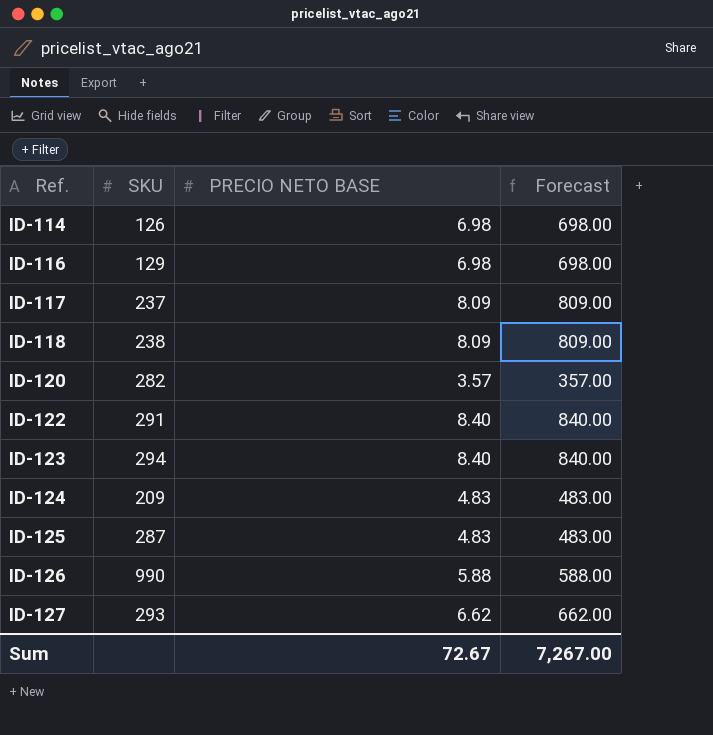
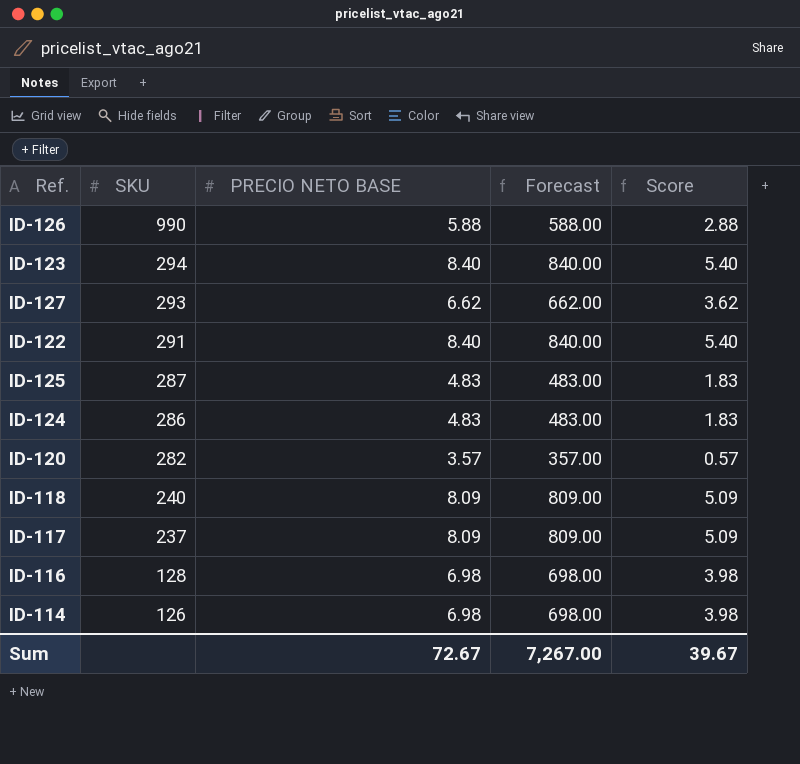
row order: Ref. ascending -> SKU descending
column Score | formula: none -> [PRECIO NETO BASE] - 3
ID-124 | SKU: 209 -> 286
ID-118 | SKU: 238 -> 240
ID-116 | SKU: 129 -> 128

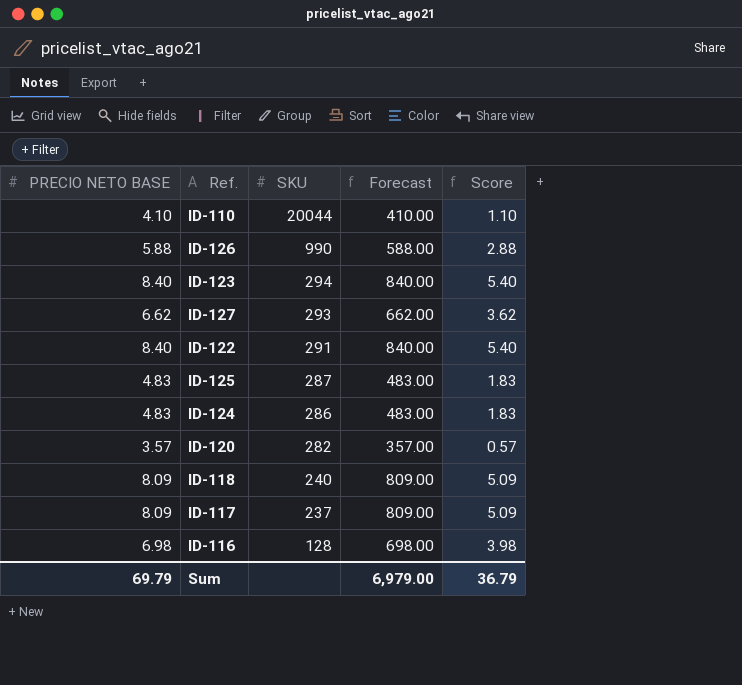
column PRECIO NETO BASE | position: 3 -> 1
row ID-114: 126 | 6.98 | 698.00 | 3.98 -> none
row ID-110: none -> 4.10 | 20044 | 410.00 | 1.10
Sum | PRECIO NETO BASE: 72.67 -> 69.79
Sum | Forecast: 7,267.00 -> 6,979.00
Sum | Score: 39.67 -> 36.79

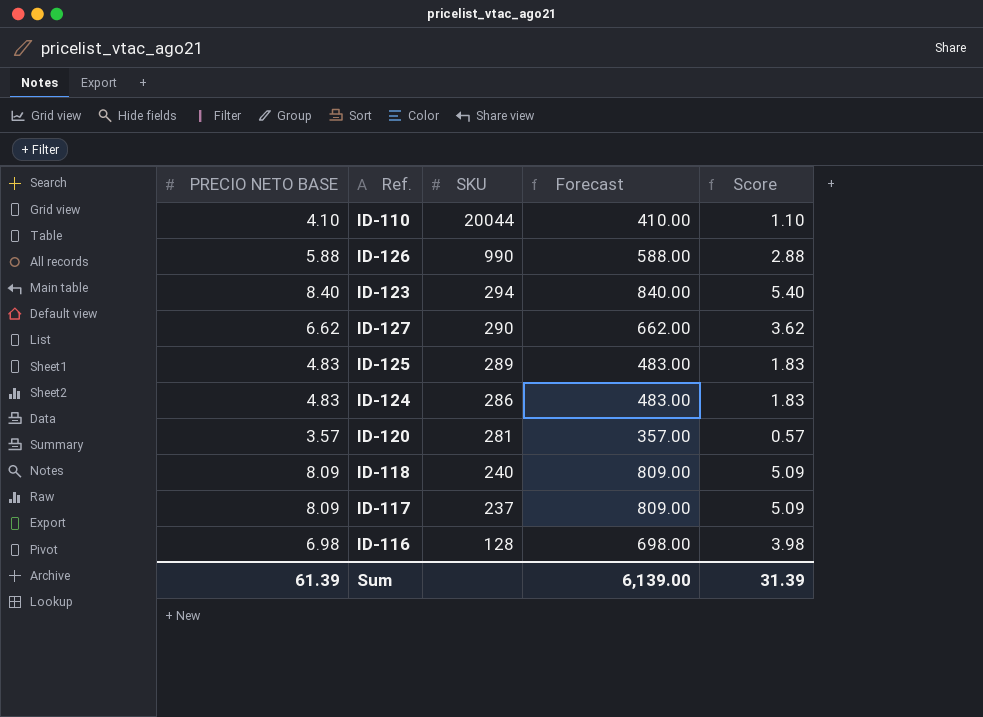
row ID-122: 8.40 | 291 | 840.00 | 5.40 -> none
ID-127 | SKU: 293 -> 290
ID-125 | SKU: 287 -> 289
ID-120 | SKU: 282 -> 281
Sum | PRECIO NETO BASE: 69.79 -> 61.39
Sum | Forecast: 6,979.00 -> 6,139.00
Sum | Score: 36.79 -> 31.39

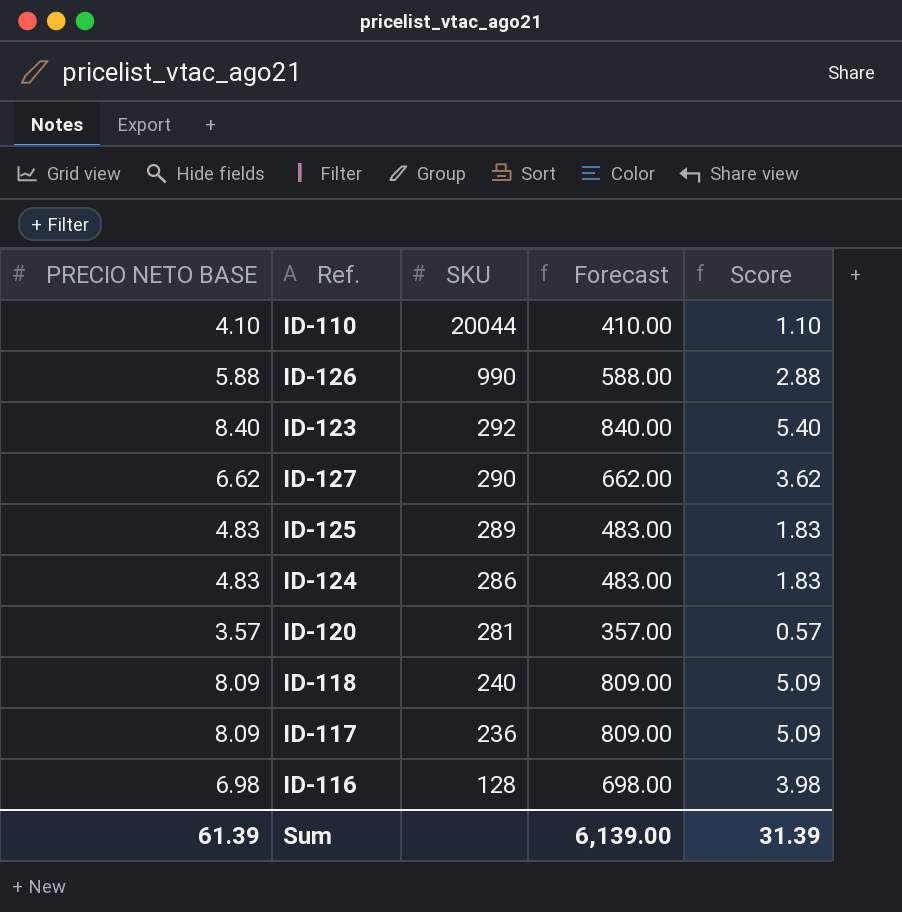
ID-123 | SKU: 294 -> 292
ID-117 | SKU: 237 -> 236

